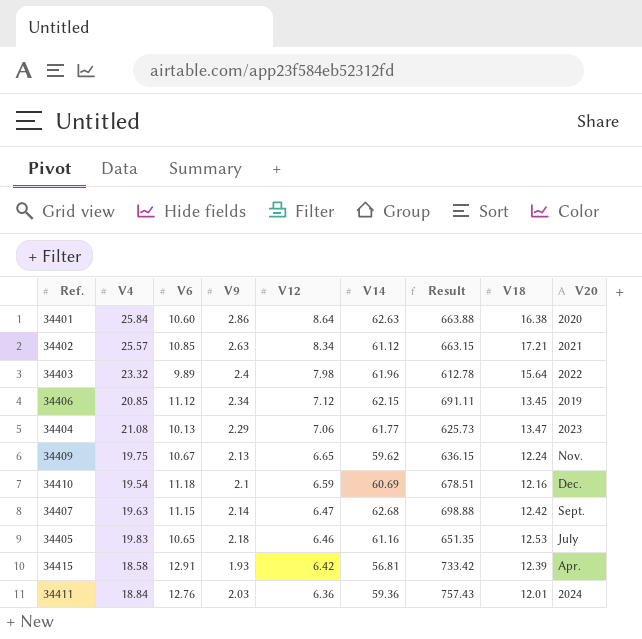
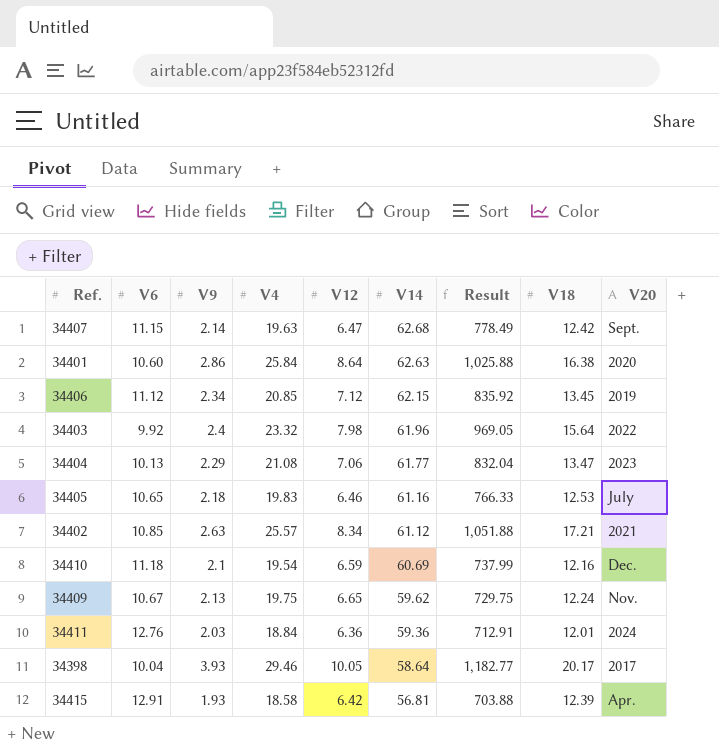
row order: V12 descending -> V14 descending
column V4 | position: 2 -> 4
column Result | formula: [V6] * [V14] -> [V14] * [V18]
34403 | V6: 9.89 -> 9.92
row 34398: none -> 10.04 | 3.93 | 29.46 | 10.05 | 58.64 | 1,182.77 | 20.17 | 2017

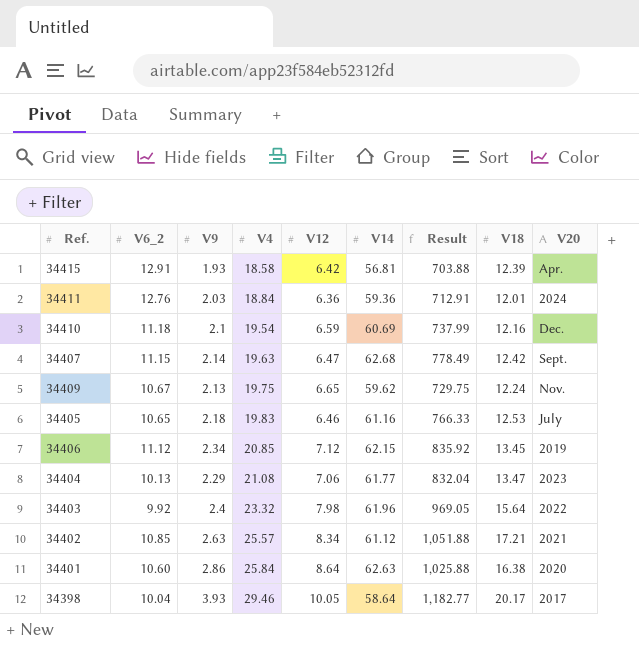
row order: V14 descending -> V4 ascending
column name: V6 -> V6_2

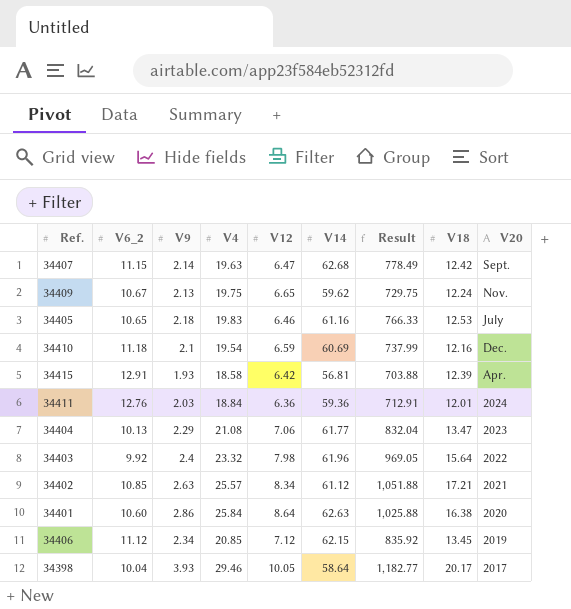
row order: V4 ascending -> V20 descending

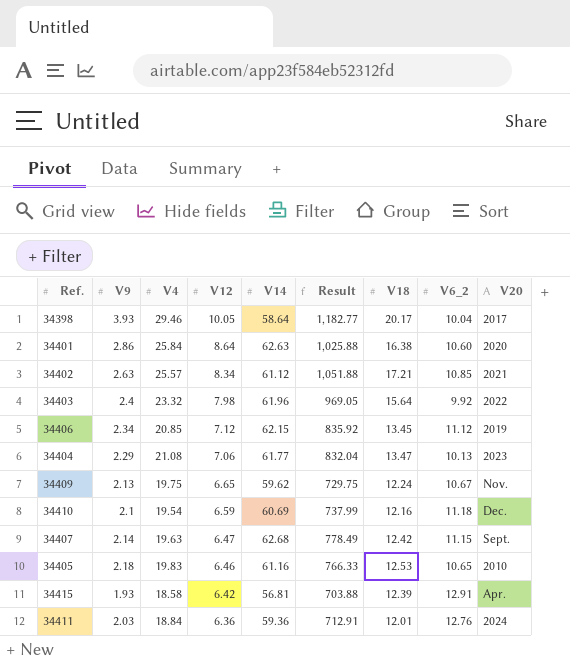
row order: V20 descending -> V12 descending
column V6_2 | position: 2 -> 8
34405 | V20: July -> 2010

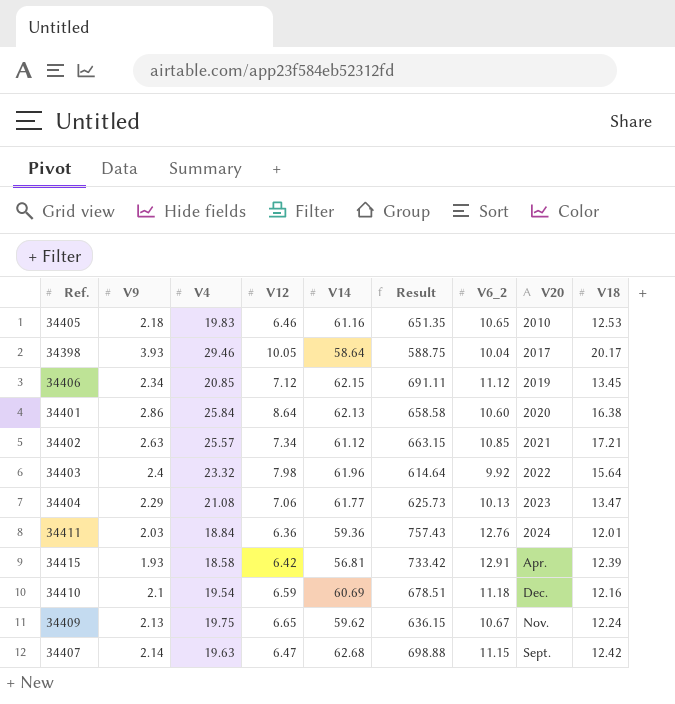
row order: V12 descending -> V20 ascending
column Result | formula: [V14] * [V18] -> [V14] * [V6_2]
column V18 | position: 7 -> 9
34401 | V14: 62.63 -> 62.13
34402 | V12: 8.34 -> 7.34

